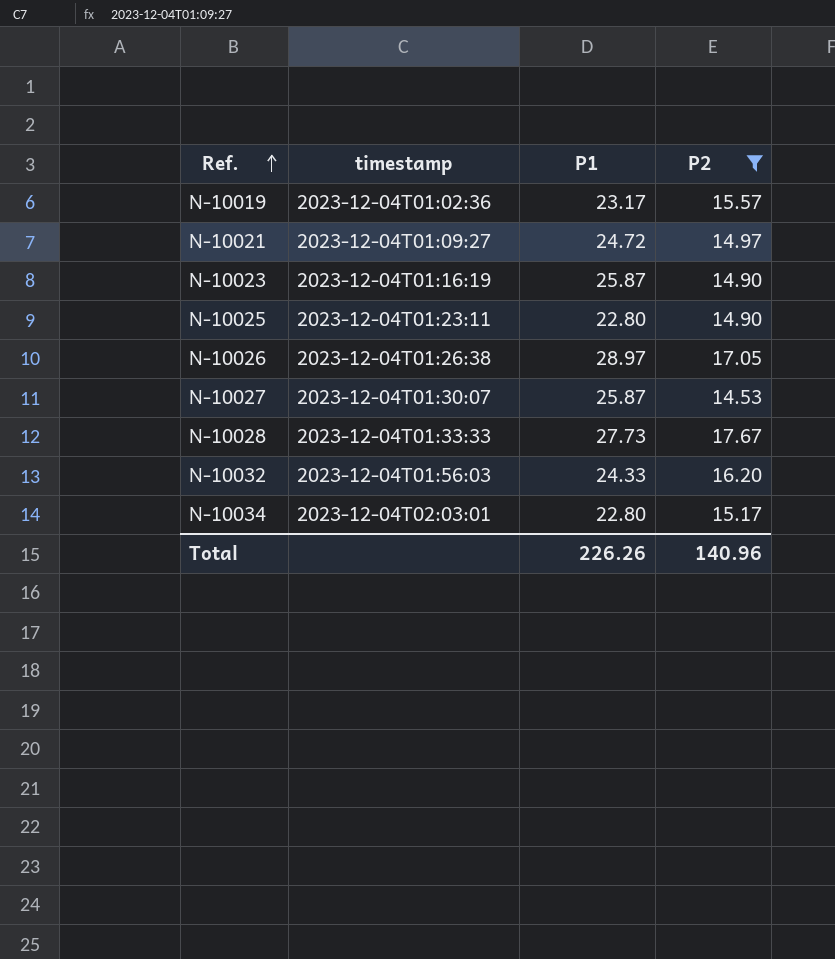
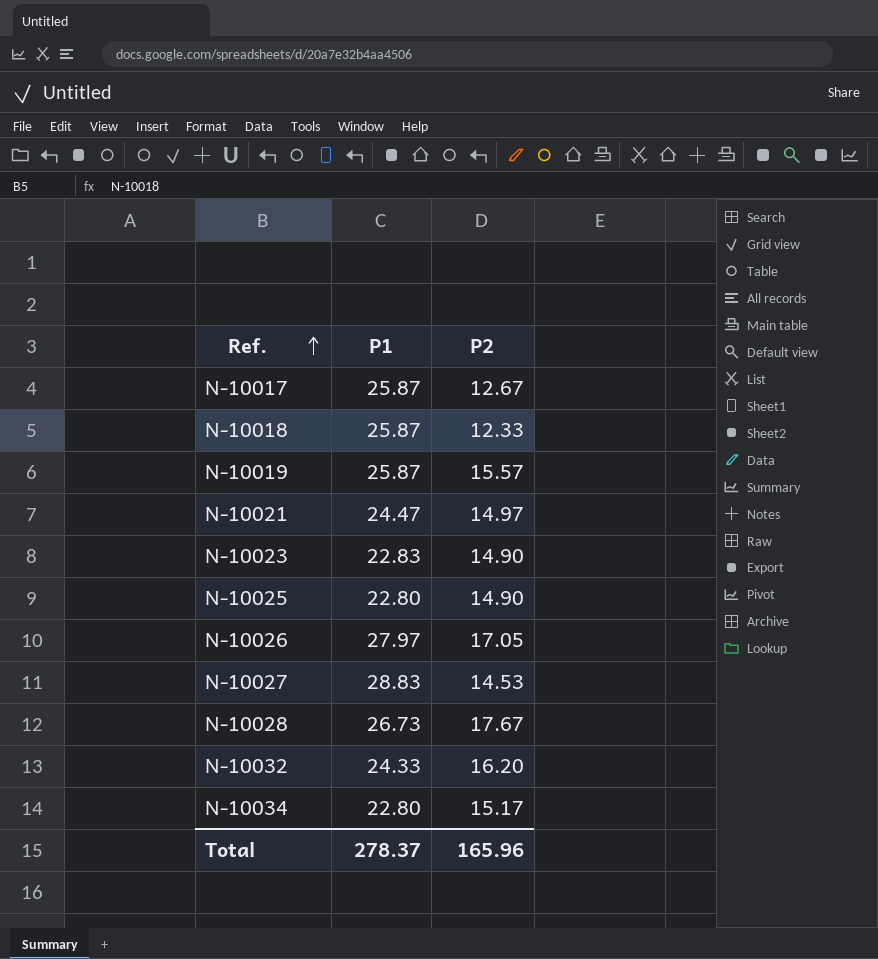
filter: P2 >= 14.53 -> none
column timestamp | position: 2 -> none
N-10019 | P1: 23.17 -> 25.87
N-10021 | P1: 24.72 -> 24.47
N-10023 | P1: 25.87 -> 22.83
N-10026 | P1: 28.97 -> 27.97
N-10027 | P1: 25.87 -> 28.83
N-10028 | P1: 27.73 -> 26.73
Total | P1: 226.26 -> 278.37
Total | P2: 140.96 -> 165.96

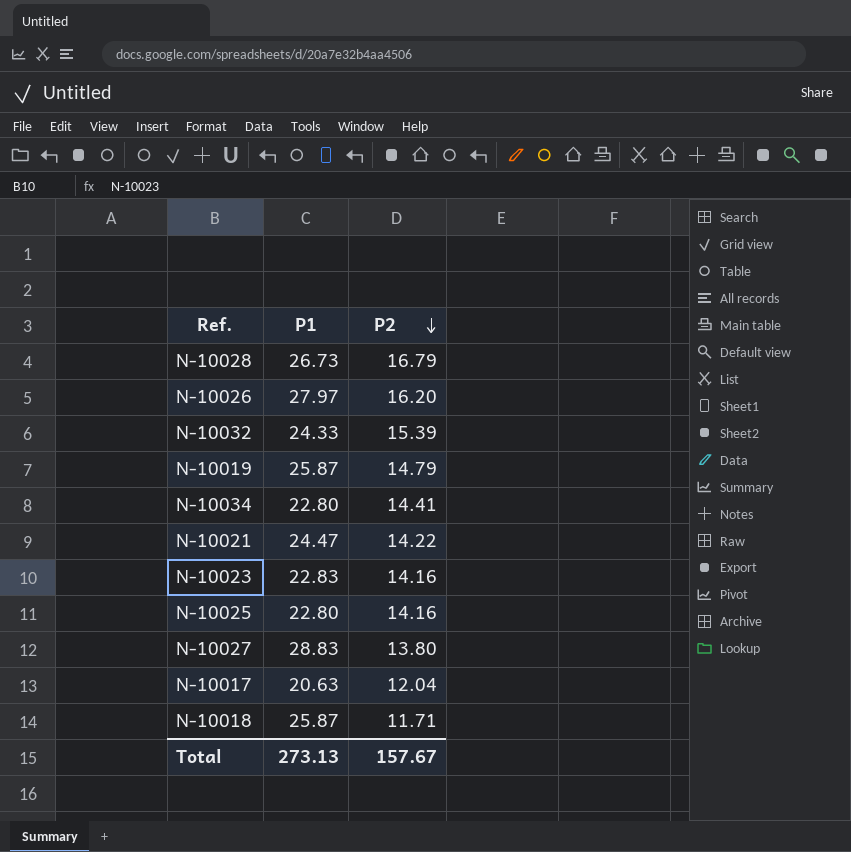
row order: Ref. ascending -> P2 descending
N-10028 | P2: 17.67 -> 16.79
N-10026 | P2: 17.05 -> 16.20
N-10032 | P2: 16.20 -> 15.39
N-10019 | P2: 15.57 -> 14.79
N-10034 | P2: 15.17 -> 14.41
N-10021 | P2: 14.97 -> 14.22
N-10023 | P2: 14.90 -> 14.16
N-10025 | P2: 14.90 -> 14.16
N-10027 | P2: 14.53 -> 13.80
N-10017 | P1: 25.87 -> 20.63
N-10017 | P2: 12.67 -> 12.04
N-10018 | P2: 12.33 -> 11.71
Total | P1: 278.37 -> 273.13
Total | P2: 165.96 -> 157.67

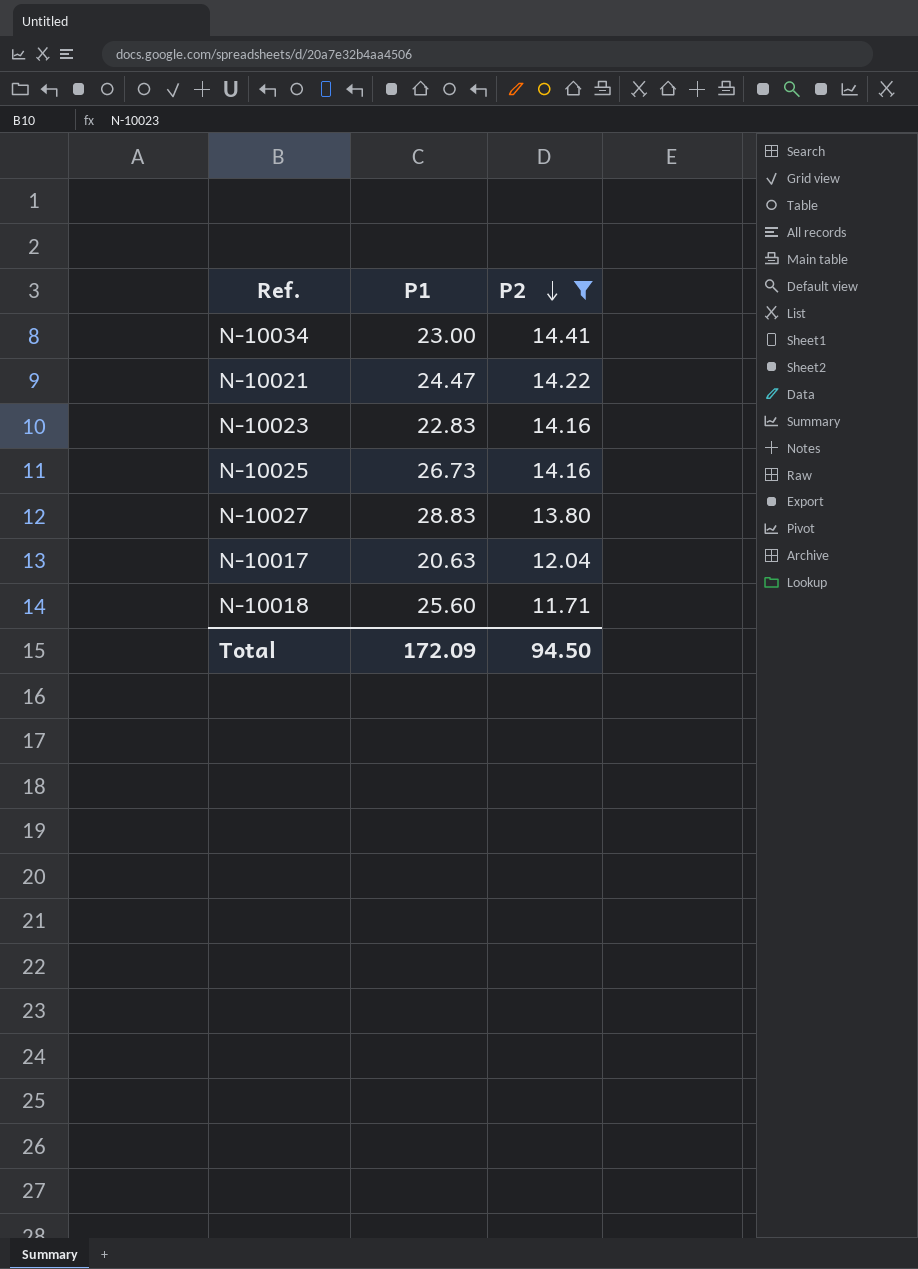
filter: none -> P2 <= 14.41
N-10034 | P1: 22.80 -> 23.00
N-10025 | P1: 22.80 -> 26.73
N-10018 | P1: 25.87 -> 25.60
Total | P1: 273.13 -> 172.09
Total | P2: 157.67 -> 94.50

